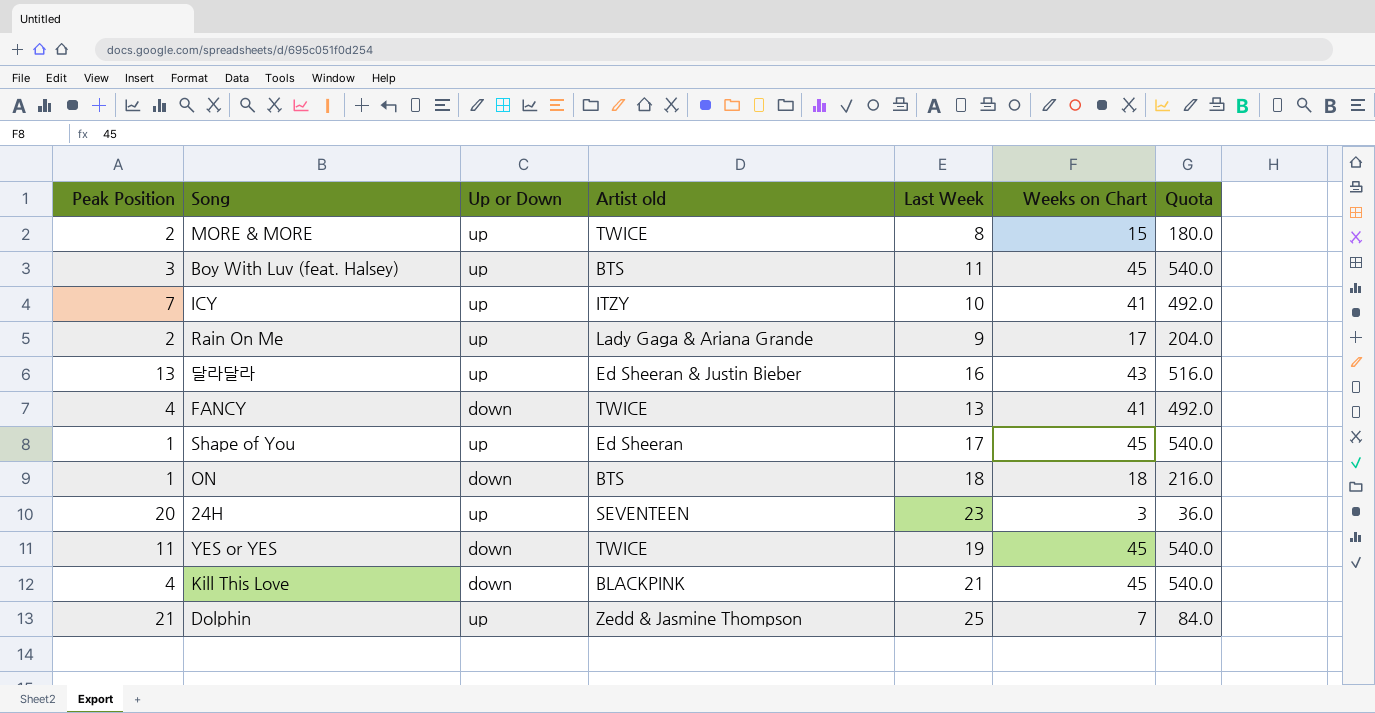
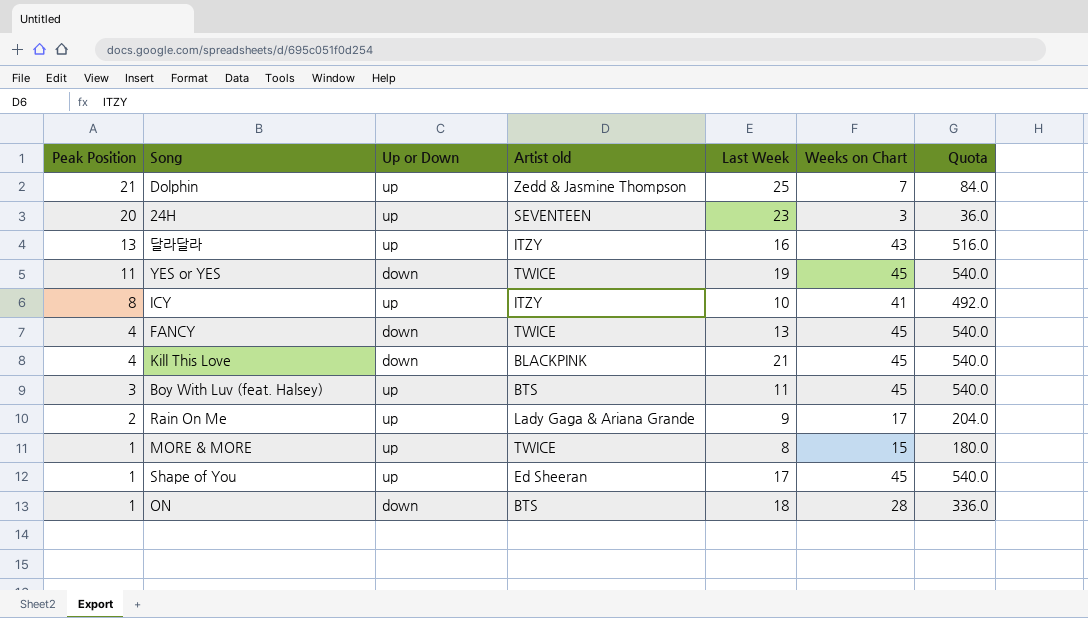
row order: none -> Peak Position descending
달라달라 | Artist old: Ed Sheeran & Justin Bieber -> ITZY
ICY | Peak Position: 7 -> 8
FANCY | Weeks on Chart: 41 -> 45
FANCY | Quota: 492.0 -> 540.0
MORE & MORE | Peak Position: 2 -> 1
ON | Weeks on Chart: 18 -> 28
ON | Quota: 216.0 -> 336.0

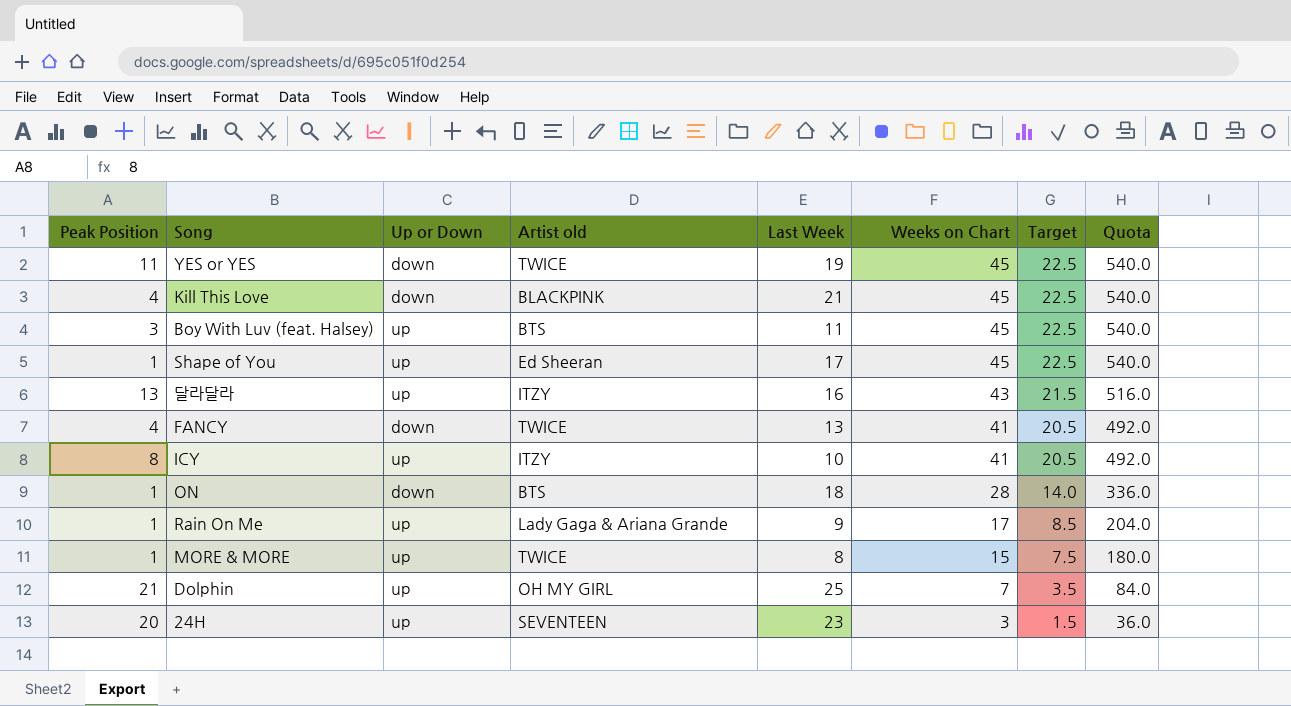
row order: Peak Position descending -> Weeks on Chart descending
column Target | formula: none -> [Weeks on Chart] * 0.5
FANCY | Weeks on Chart: 45 -> 41
FANCY | Quota: 540.0 -> 492.0
Rain On Me | Peak Position: 2 -> 1
Dolphin | Artist old: Zedd & Jasmine Thompson -> OH MY GIRL

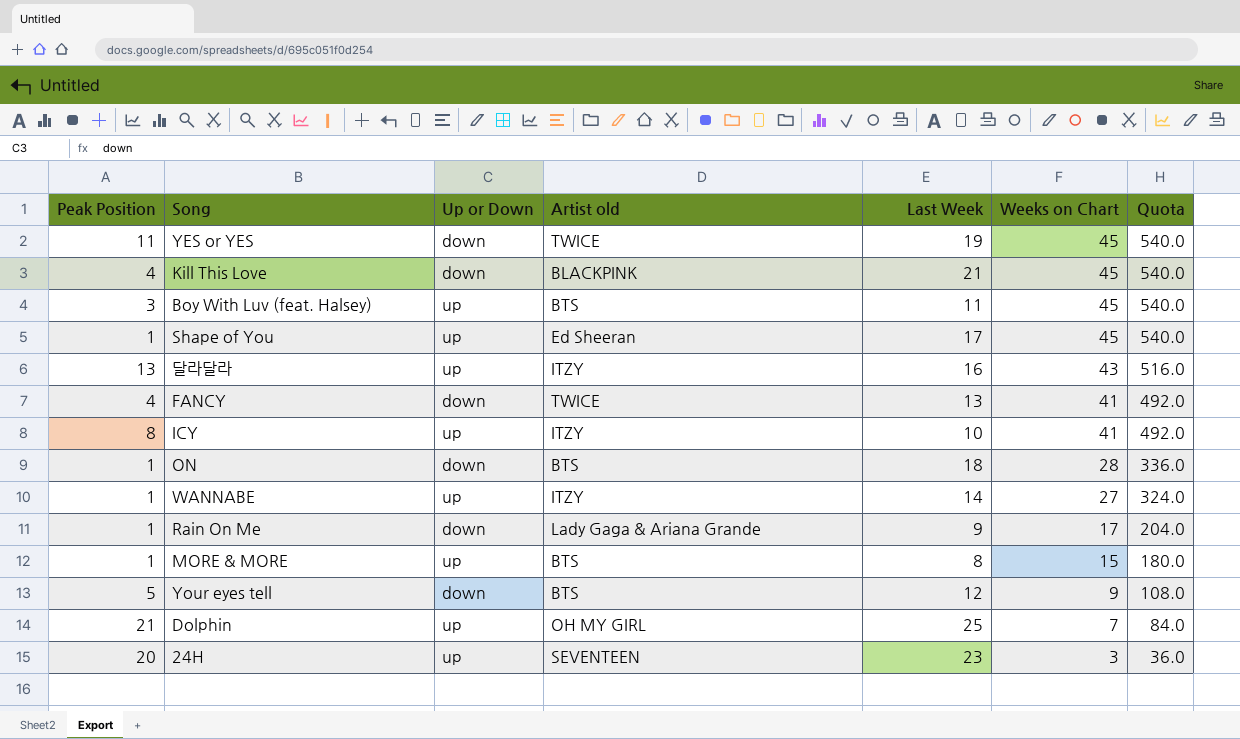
column Target | formula: [Weeks on Chart] * 0.5 -> none
row WANNABE: none -> 1 | up | ITZY | 14 | 27 | 324.0
Rain On Me | Up or Down: up -> down
MORE & MORE | Artist old: TWICE -> BTS
row Your eyes tell: none -> 5 | down | BTS | 12 | 9 | 108.0

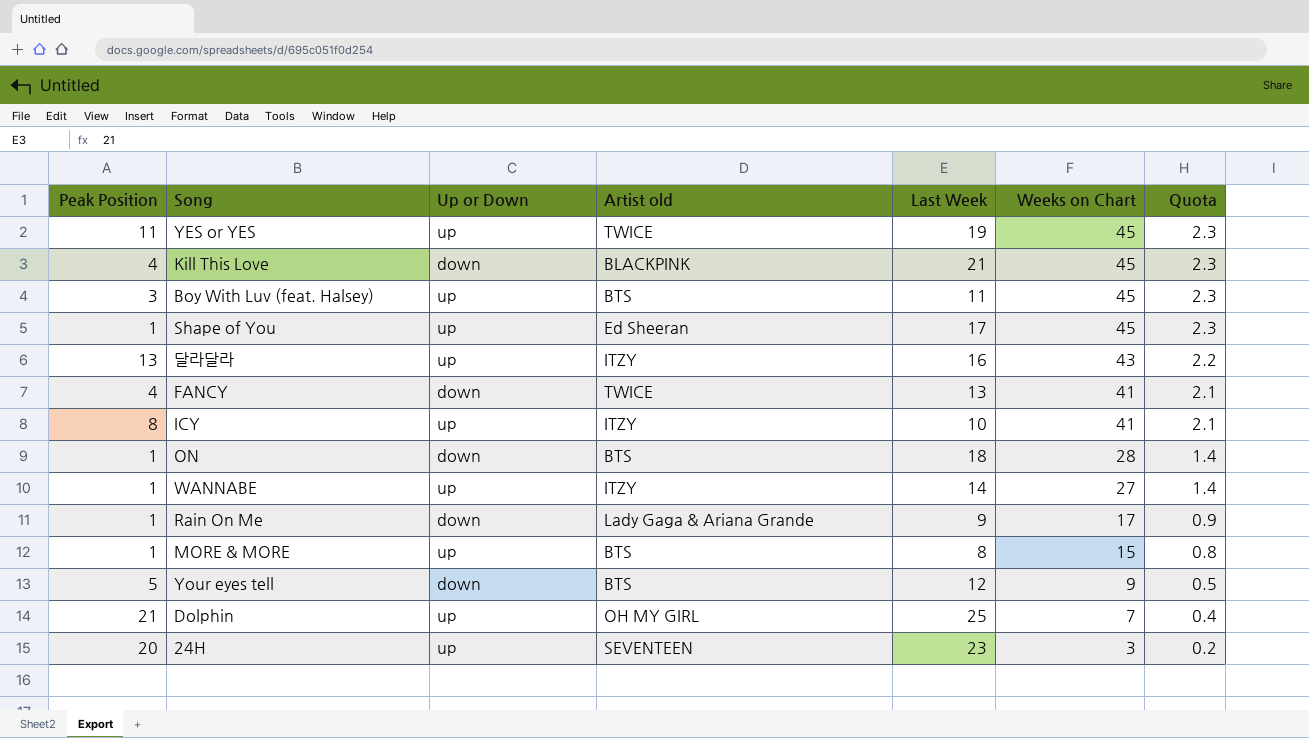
column Quota | formula: [Weeks on Chart] * 12 -> [Weeks on Chart] * 0.05
YES or YES | Up or Down: down -> up

